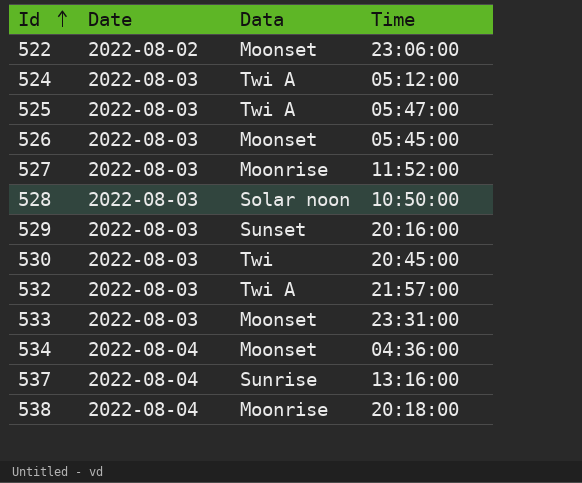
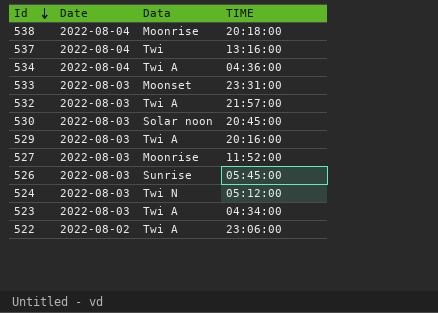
row order: Id ascending -> Id descending
column name: Time -> TIME
row 525: 2022-08-03 | Twi A | 05:47:00 -> none
row 528: 2022-08-03 | Solar noon | 10:50:00 -> none
537 | Data: Sunrise -> Twi
534 | Data: Moonset -> Twi A
530 | Data: Twi -> Solar noon
529 | Data: Sunset -> Twi A
526 | Data: Moonset -> Sunrise
524 | Data: Twi A -> Twi N
row 523: none -> 2022-08-03 | Twi A | 04:34:00
522 | Data: Moonset -> Twi A

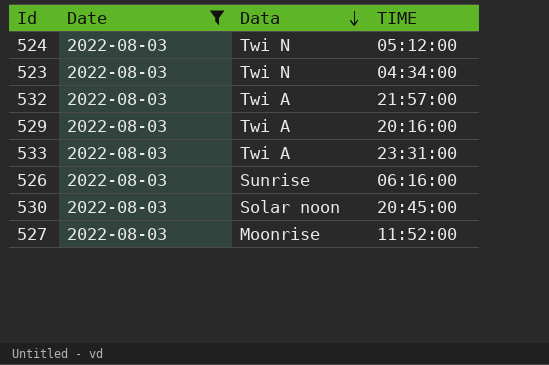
filter: none -> Date = 2022-08-03
row order: Id descending -> Data descending
523 | Data: Twi A -> Twi N
533 | Data: Moonset -> Twi A
526 | TIME: 05:45:00 -> 06:16:00

